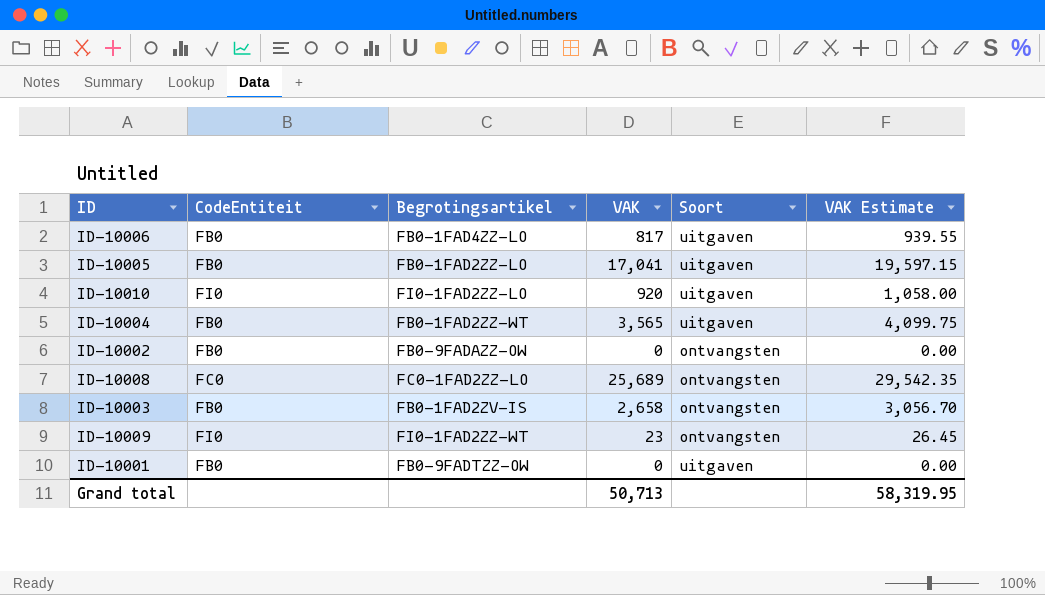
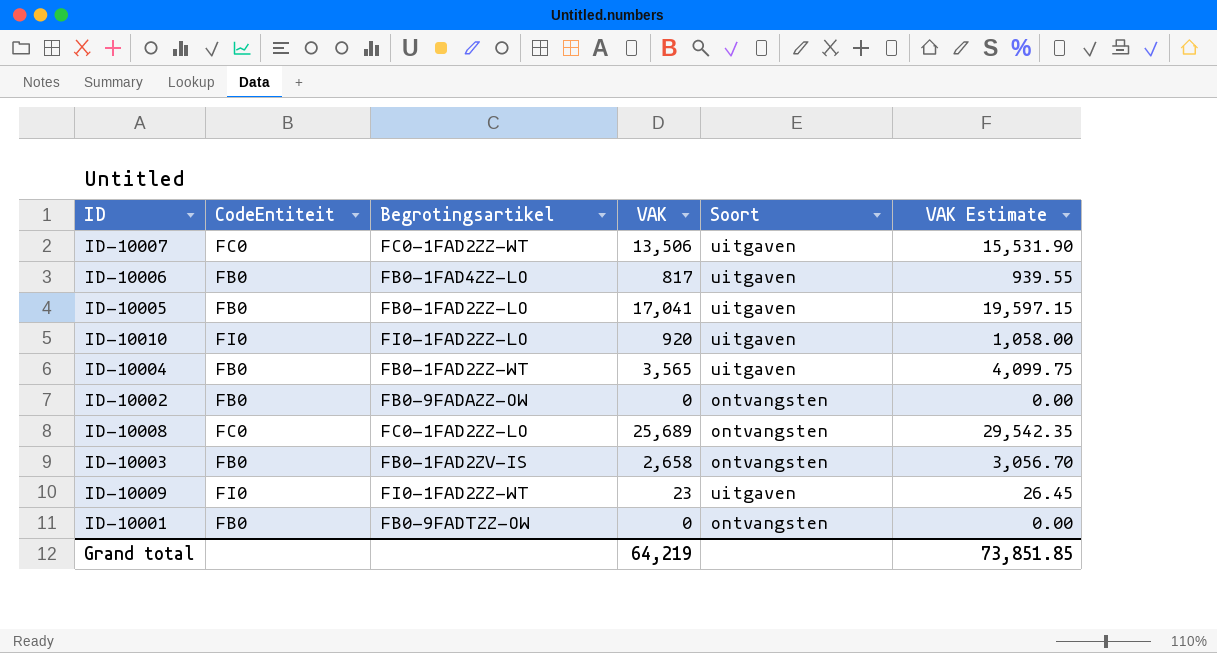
row ID-10007: none -> FC0 | FC0-1FAD2ZZ-WT | 13,506 | uitgaven | 15,531.90
ID-10009 | Soort: ontvangsten -> uitgaven
ID-10001 | Soort: uitgaven -> ontvangsten
Grand total | VAK: 50,713 -> 64,219
Grand total | VAK Estimate: 58,319.95 -> 73,851.85

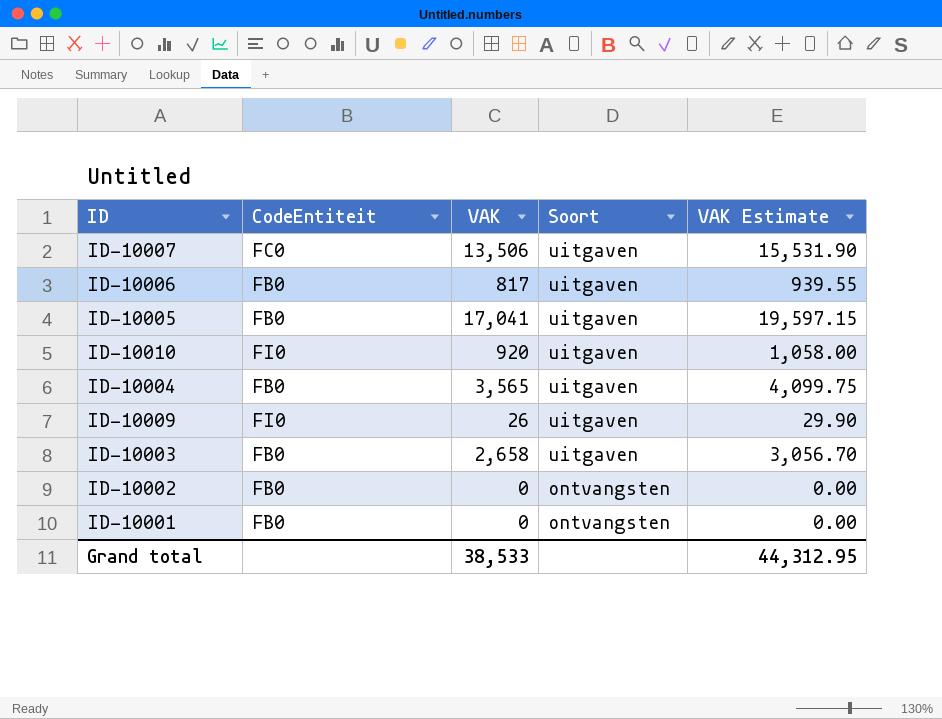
row order: none -> Soort descending
column Begrotingsartikel | position: 3 -> none
row ID-10008: FC0 | FC0-1FAD2ZZ-LO | 25,689 | ontvangsten | 29,542.35 -> none
ID-10009 | VAK: 23 -> 26
ID-10009 | VAK Estimate: 26.45 -> 29.90
ID-10003 | Soort: ontvangsten -> uitgaven
Grand total | VAK: 64,219 -> 38,533
Grand total | VAK Estimate: 73,851.85 -> 44,312.95

